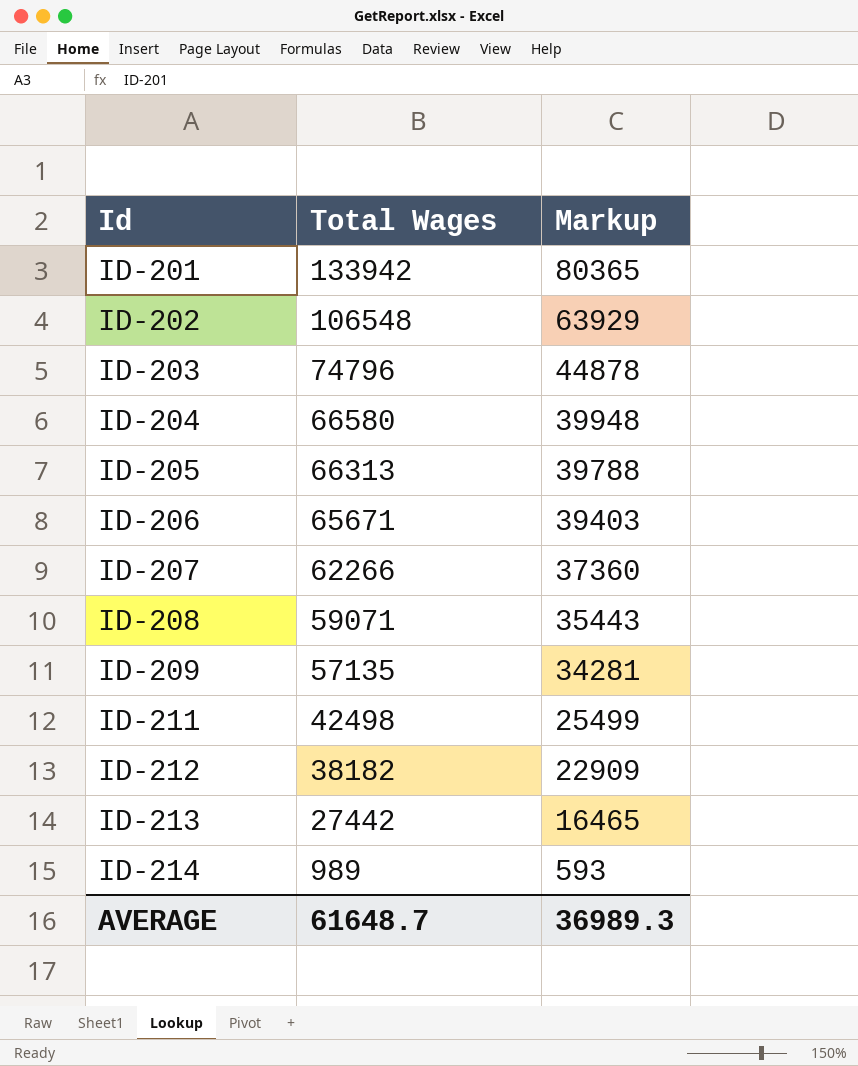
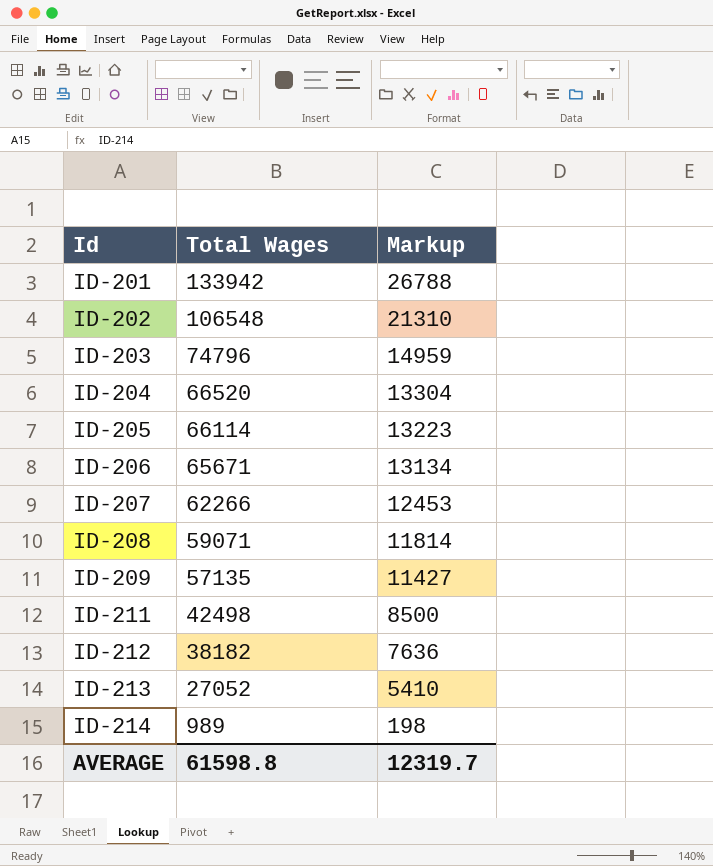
column Markup | formula: [Total Wages] * 0.6 -> [Total Wages] * 0.2
ID-204 | Total Wages: 66580 -> 66520
ID-205 | Total Wages: 66313 -> 66114
ID-213 | Total Wages: 27442 -> 27052
AVERAGE | Total Wages: 61648.7 -> 61598.8
AVERAGE | Markup: 36989.3 -> 12319.7

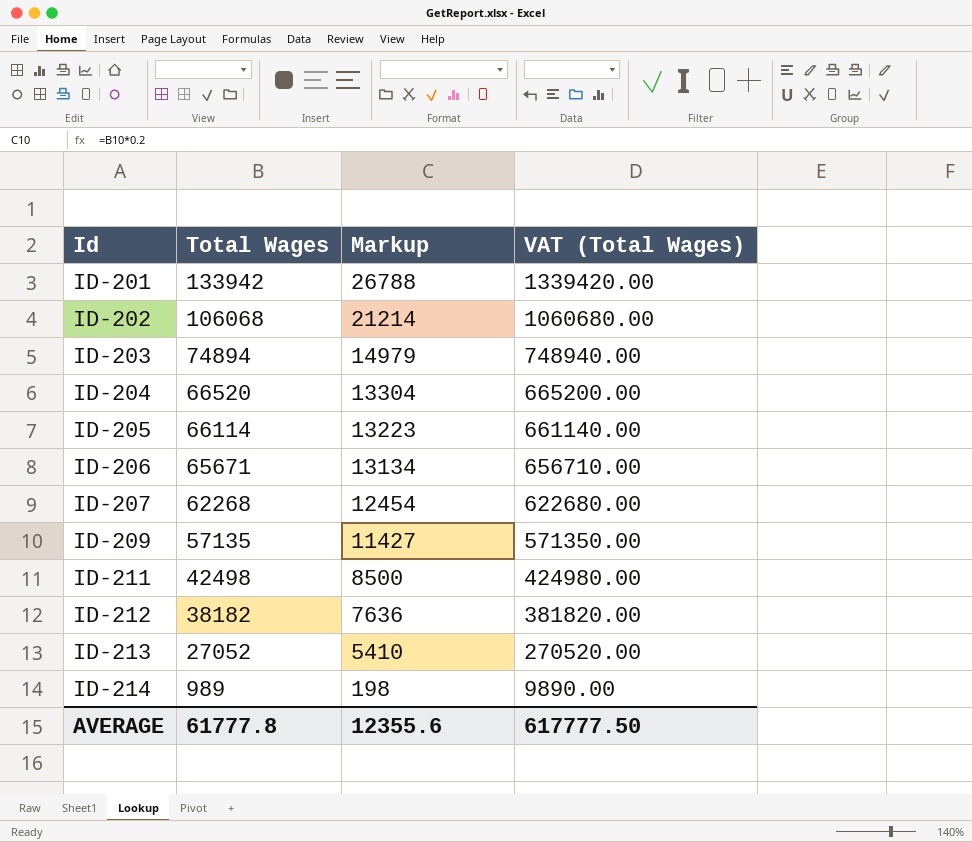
column VAT (Total Wages) | formula: none -> [Total Wages] * 10
row ID-208: 59071 | 11814 -> none
ID-202 | Total Wages: 106548 -> 106068
ID-202 | Markup: 21310 -> 21214
ID-203 | Total Wages: 74796 -> 74894
ID-203 | Markup: 14959 -> 14979
ID-207 | Total Wages: 62266 -> 62268
ID-207 | Markup: 12453 -> 12454
AVERAGE | Total Wages: 61598.8 -> 61777.8
AVERAGE | Markup: 12319.7 -> 12355.6

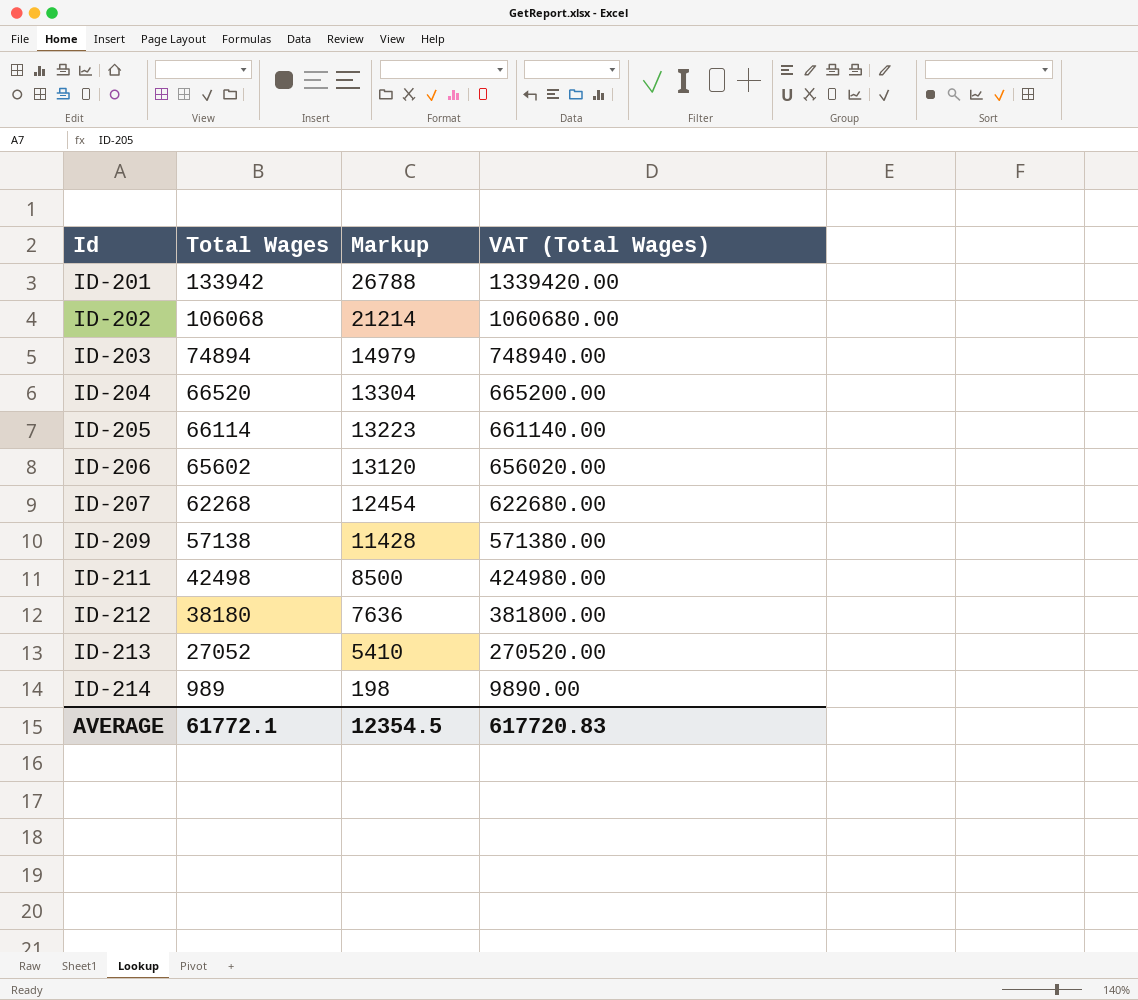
ID-206 | Total Wages: 65671 -> 65602
ID-206 | Markup: 13134 -> 13120
ID-206 | VAT (Total Wages): 656710.00 -> 656020.00
ID-209 | Total Wages: 57135 -> 57138
ID-209 | Markup: 11427 -> 11428
ID-209 | VAT (Total Wages): 571350.00 -> 571380.00
ID-212 | Total Wages: 38182 -> 38180
ID-212 | VAT (Total Wages): 381820.00 -> 381800.00
AVERAGE | Total Wages: 61777.8 -> 61772.1
AVERAGE | Markup: 12355.6 -> 12354.5
AVERAGE | VAT (Total Wages): 617777.50 -> 617720.83

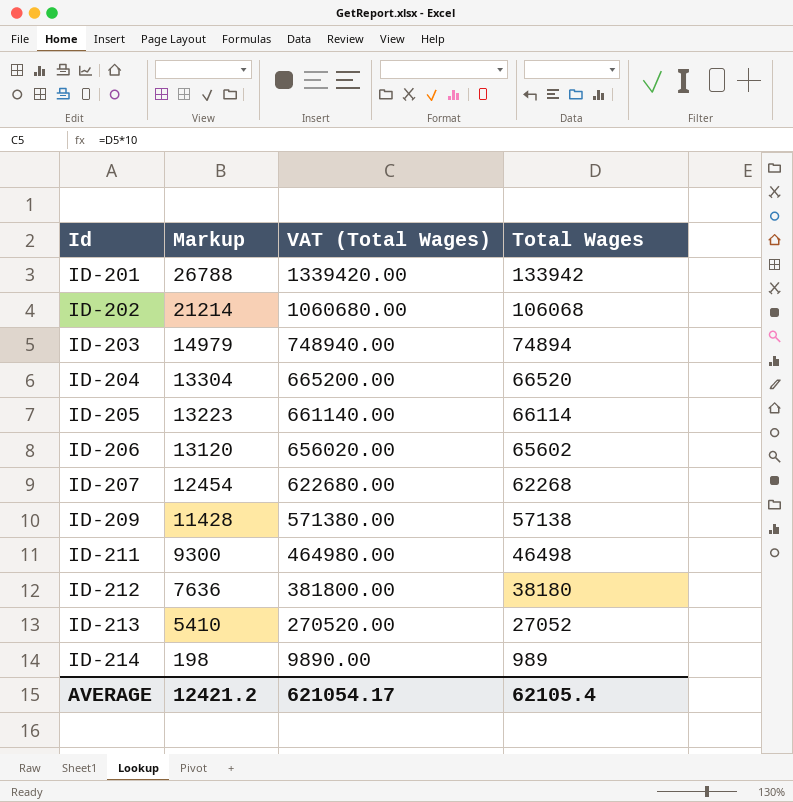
column Total Wages | position: 2 -> 4
ID-211 | Markup: 8500 -> 9300
ID-211 | VAT (Total Wages): 424980.00 -> 464980.00
ID-211 | Total Wages: 42498 -> 46498
AVERAGE | Markup: 12354.5 -> 12421.2
AVERAGE | VAT (Total Wages): 617720.83 -> 621054.17
AVERAGE | Total Wages: 61772.1 -> 62105.4

